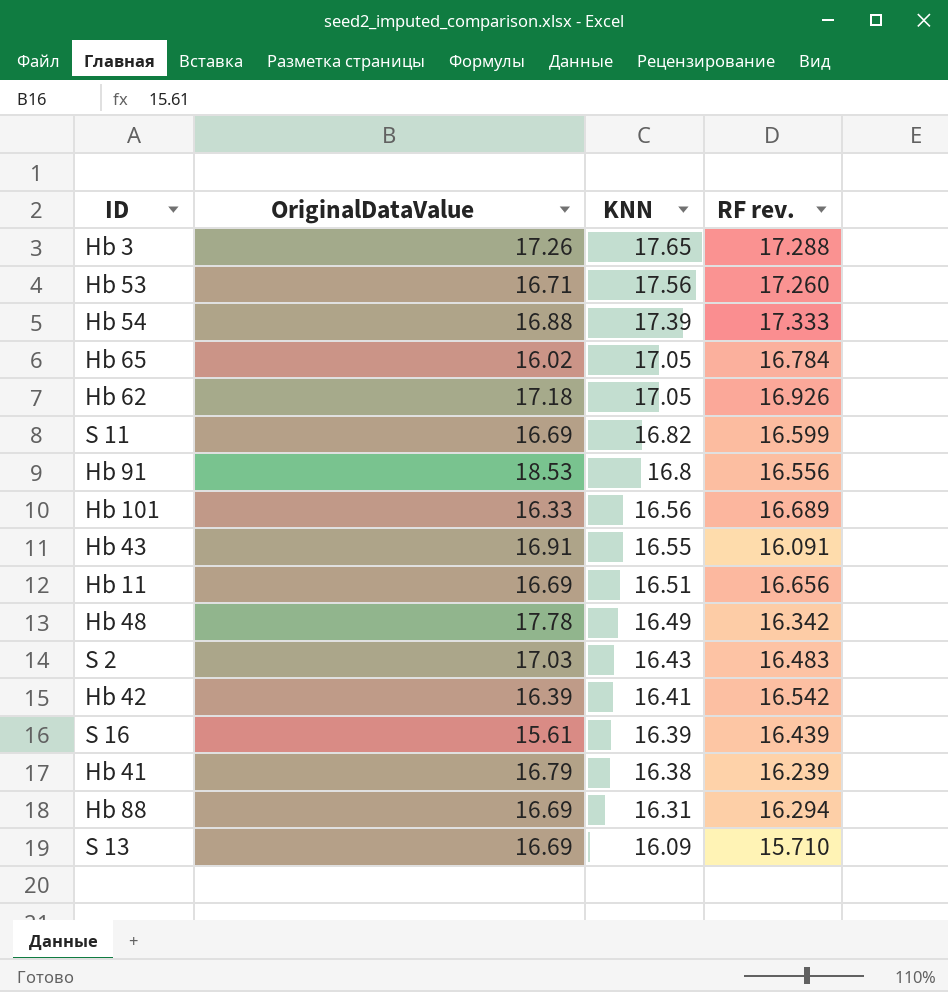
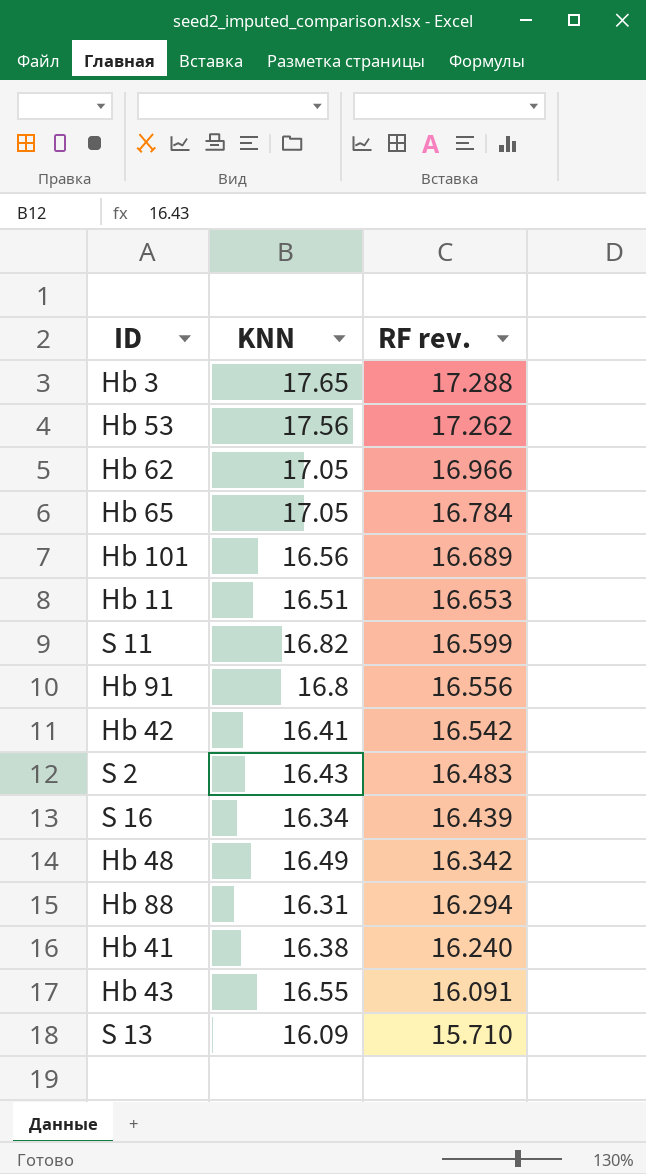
row order: KNN descending -> RF rev. descending
column OriginalDataValue | position: 2 -> none
row Hb 54: 16.88 | 17.39 | 17.333 -> none
Hb 53 | RF rev.: 17.260 -> 17.262
Hb 62 | RF rev.: 16.926 -> 16.966
Hb 11 | RF rev.: 16.656 -> 16.653
S 16 | KNN: 16.39 -> 16.34
Hb 41 | RF rev.: 16.239 -> 16.240

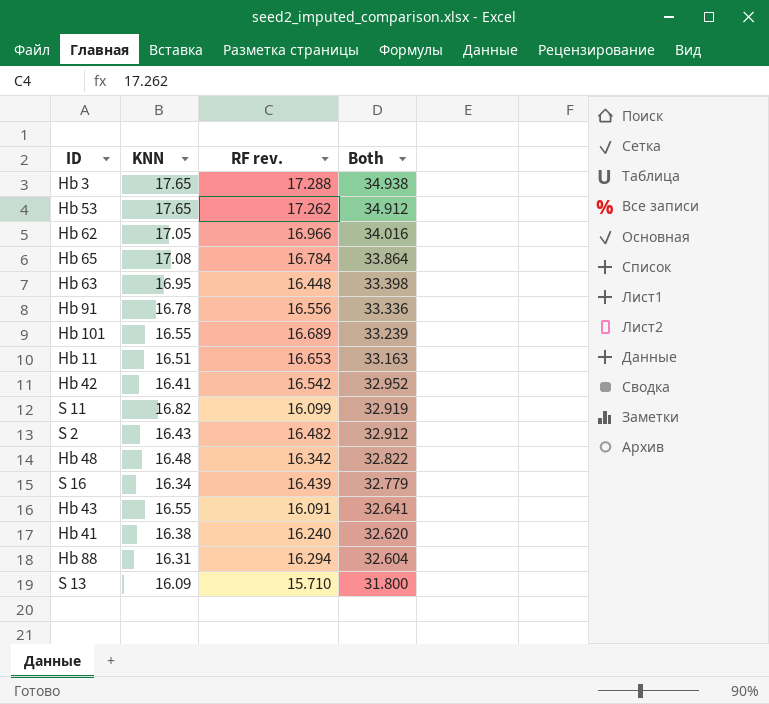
row order: RF rev. descending -> Both descending
column Both | formula: none -> [KNN] + [RF rev.]
Hb 53 | KNN: 17.56 -> 17.65
Hb 65 | KNN: 17.05 -> 17.08
row Hb 63: none -> 16.95 | 16.448 | 33.398
Hb 91 | KNN: 16.8 -> 16.78
Hb 101 | KNN: 16.56 -> 16.55
S 11 | RF rev.: 16.599 -> 16.099
S 2 | RF rev.: 16.483 -> 16.482
Hb 48 | KNN: 16.49 -> 16.48

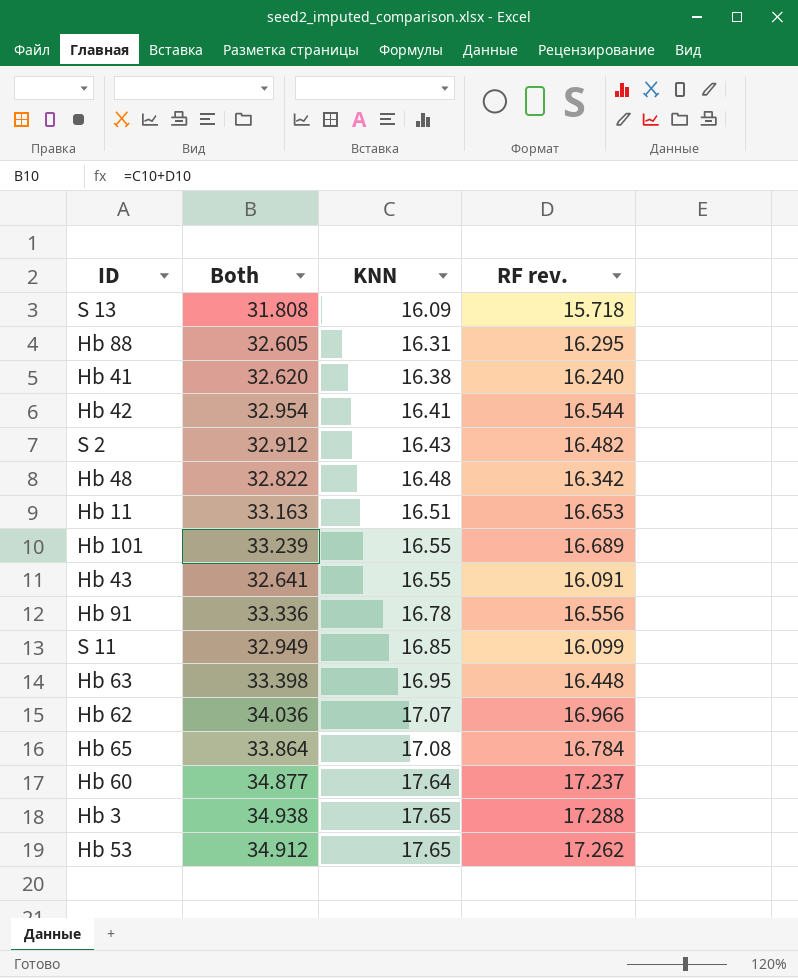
row order: Both descending -> KNN ascending
column Both | position: 4 -> 2
row S 16: 16.34 | 16.439 | 32.779 -> none
S 13 | Both: 31.800 -> 31.808
S 13 | RF rev.: 15.710 -> 15.718
Hb 88 | Both: 32.604 -> 32.605
Hb 88 | RF rev.: 16.294 -> 16.295
Hb 42 | Both: 32.952 -> 32.954
Hb 42 | RF rev.: 16.542 -> 16.544
S 11 | Both: 32.919 -> 32.949
S 11 | KNN: 16.82 -> 16.85
Hb 62 | Both: 34.016 -> 34.036
Hb 62 | KNN: 17.05 -> 17.07
row Hb 60: none -> 34.877 | 17.64 | 17.237

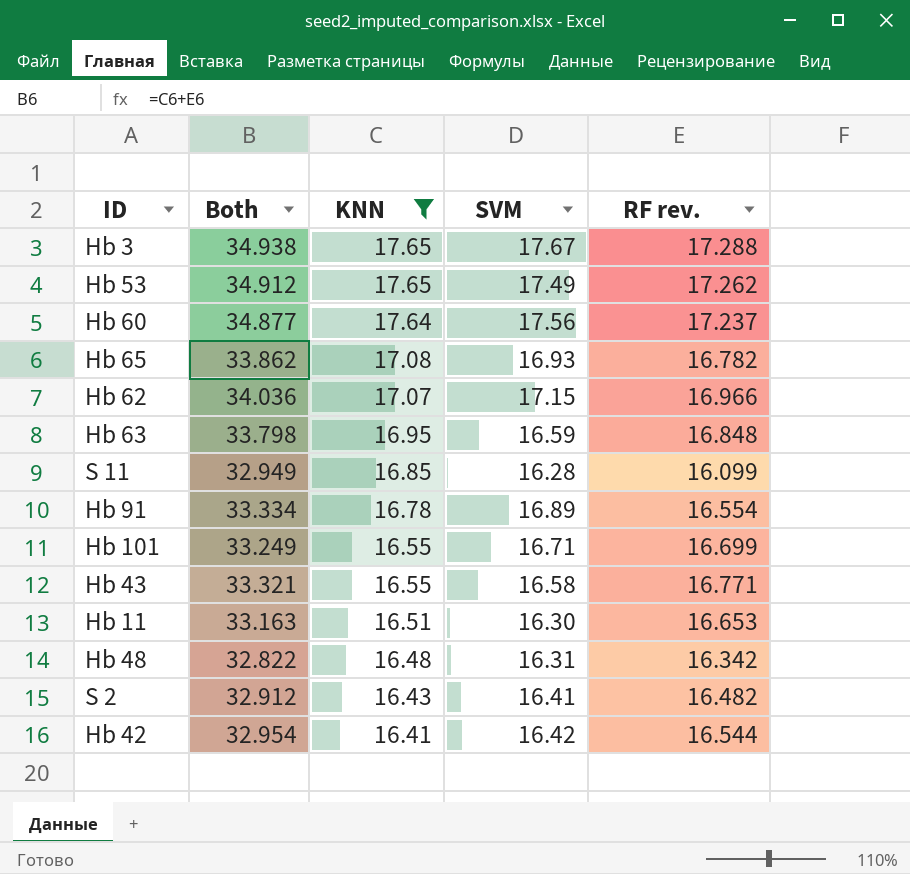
filter: none -> KNN >= 16.41
row order: KNN ascending -> KNN descending
column SVM | position: none -> 4
Hb 65 | Both: 33.864 -> 33.862
Hb 65 | RF rev.: 16.784 -> 16.782
Hb 63 | Both: 33.398 -> 33.798
Hb 63 | RF rev.: 16.448 -> 16.848
Hb 91 | Both: 33.336 -> 33.334
Hb 91 | RF rev.: 16.556 -> 16.554
Hb 101 | Both: 33.239 -> 33.249
Hb 101 | RF rev.: 16.689 -> 16.699
Hb 43 | Both: 32.641 -> 33.321
Hb 43 | RF rev.: 16.091 -> 16.771

